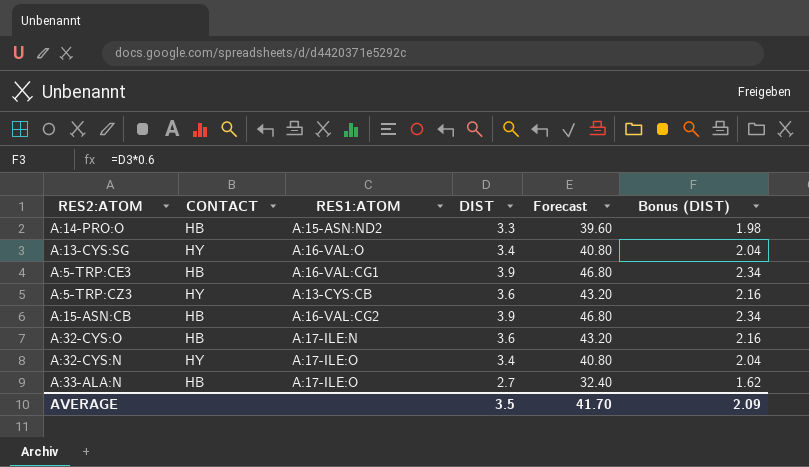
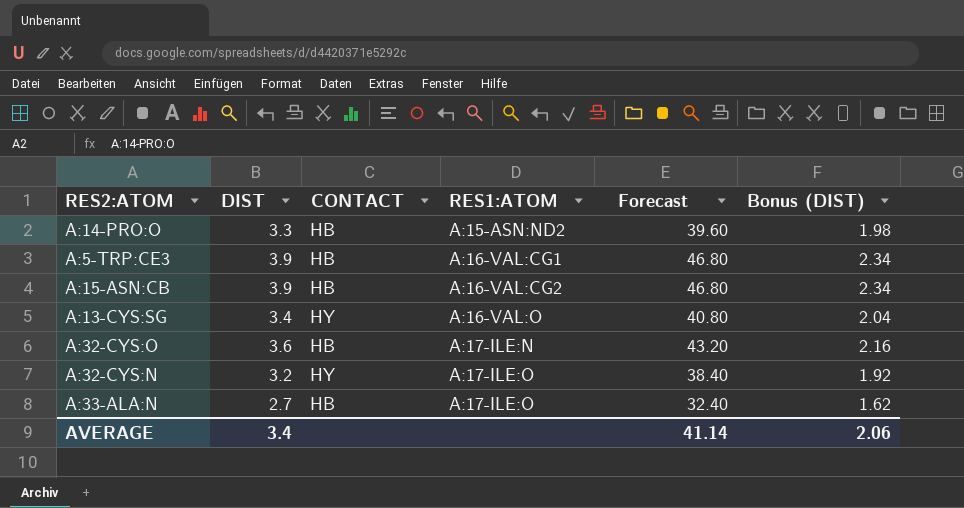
row order: none -> RES1:ATOM ascending
column DIST | position: 4 -> 2
row A:5-TRP:CZ3: HY | A:13-CYS:CB | 3.6 | 43.20 | 2.16 -> none
A:32-CYS:N | DIST: 3.4 -> 3.2
A:32-CYS:N | Forecast: 40.80 -> 38.40
A:32-CYS:N | Bonus (DIST): 2.04 -> 1.92
AVERAGE | DIST: 3.5 -> 3.4
AVERAGE | Forecast: 41.70 -> 41.14
AVERAGE | Bonus (DIST): 2.09 -> 2.06

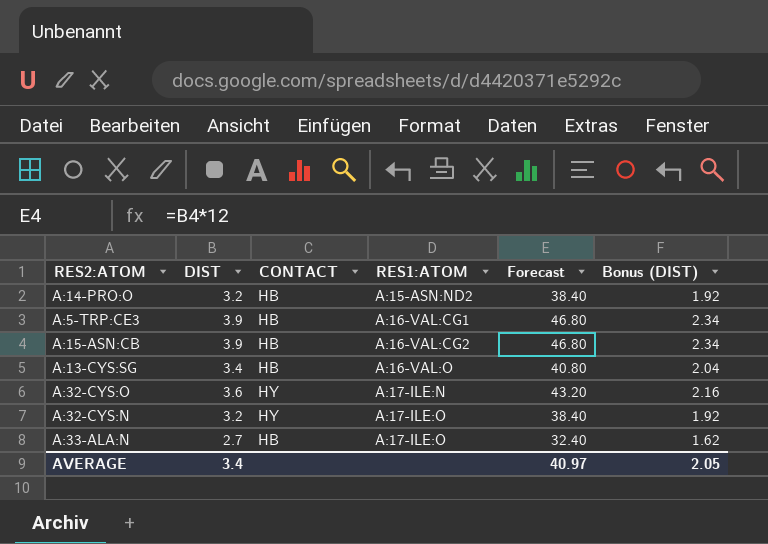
A:14-PRO:O | DIST: 3.3 -> 3.2
A:14-PRO:O | Forecast: 39.60 -> 38.40
A:14-PRO:O | Bonus (DIST): 1.98 -> 1.92
A:13-CYS:SG | CONTACT: HY -> HB
A:32-CYS:O | CONTACT: HB -> HY
AVERAGE | Forecast: 41.14 -> 40.97
AVERAGE | Bonus (DIST): 2.06 -> 2.05

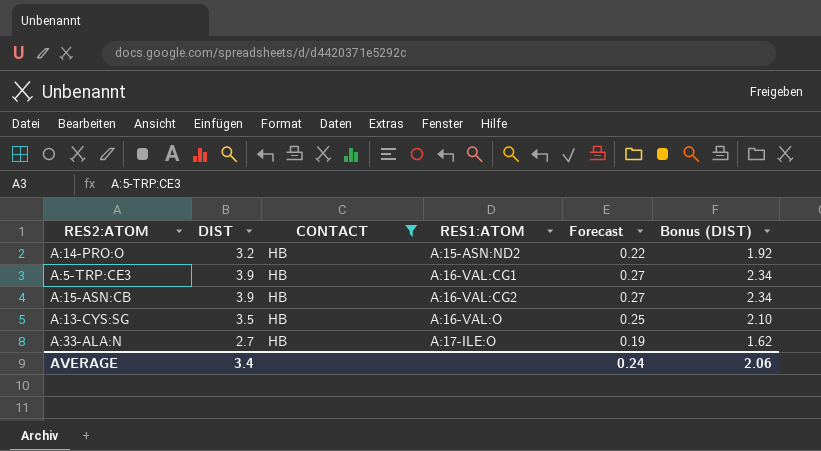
filter: none -> CONTACT = HB
column Forecast | formula: [DIST] * 12 -> [DIST] * 0.07
A:13-CYS:SG | DIST: 3.4 -> 3.5
A:13-CYS:SG | Bonus (DIST): 2.04 -> 2.10
AVERAGE | Forecast: 40.97 -> 0.24
AVERAGE | Bonus (DIST): 2.05 -> 2.06

